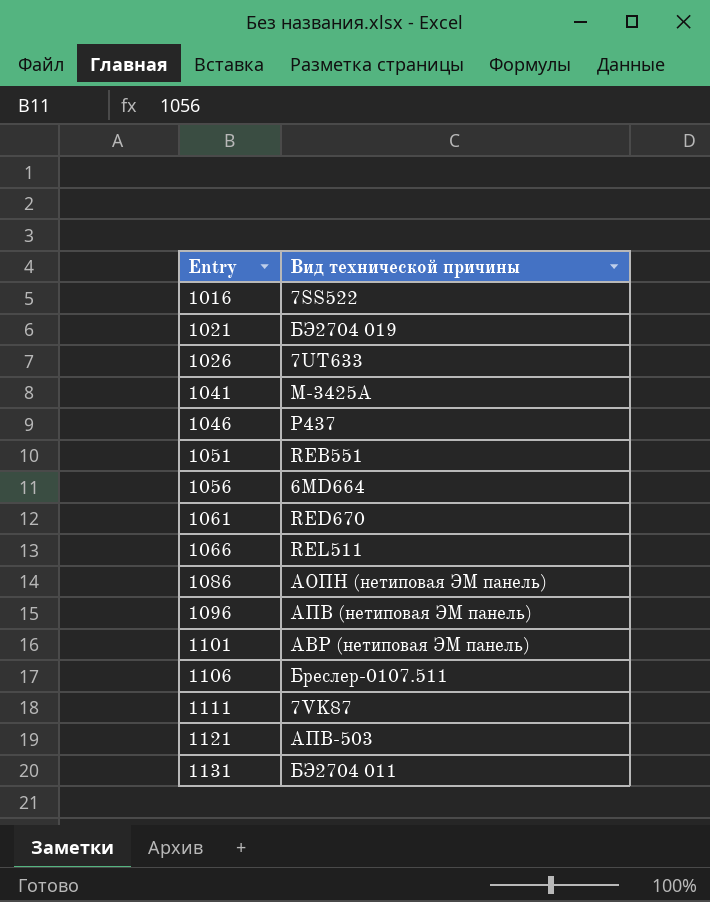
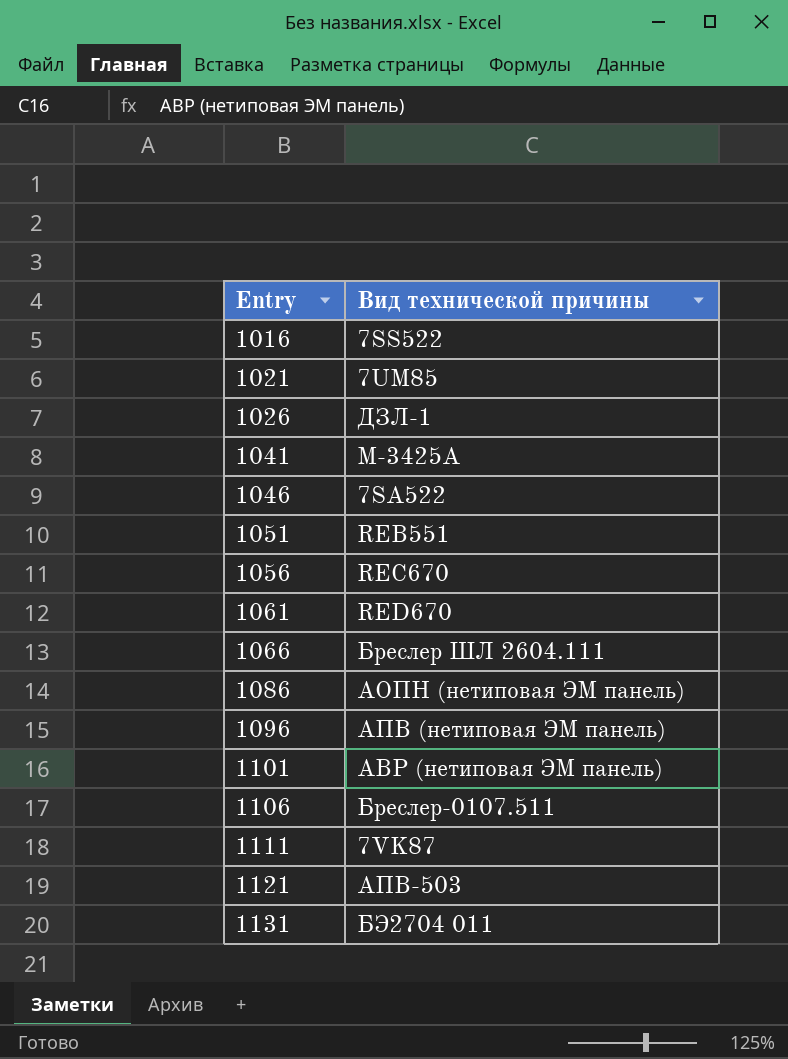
1021 | Вид технической причины: БЭ2704 019 -> 7UM85
1026 | Вид технической причины: 7UT633 -> ДЗЛ-1
1046 | Вид технической причины: P437 -> 7SA522
1056 | Вид технической причины: 6MD664 -> REC670
1066 | Вид технической причины: REL511 -> Бреслер ШЛ 2604.111

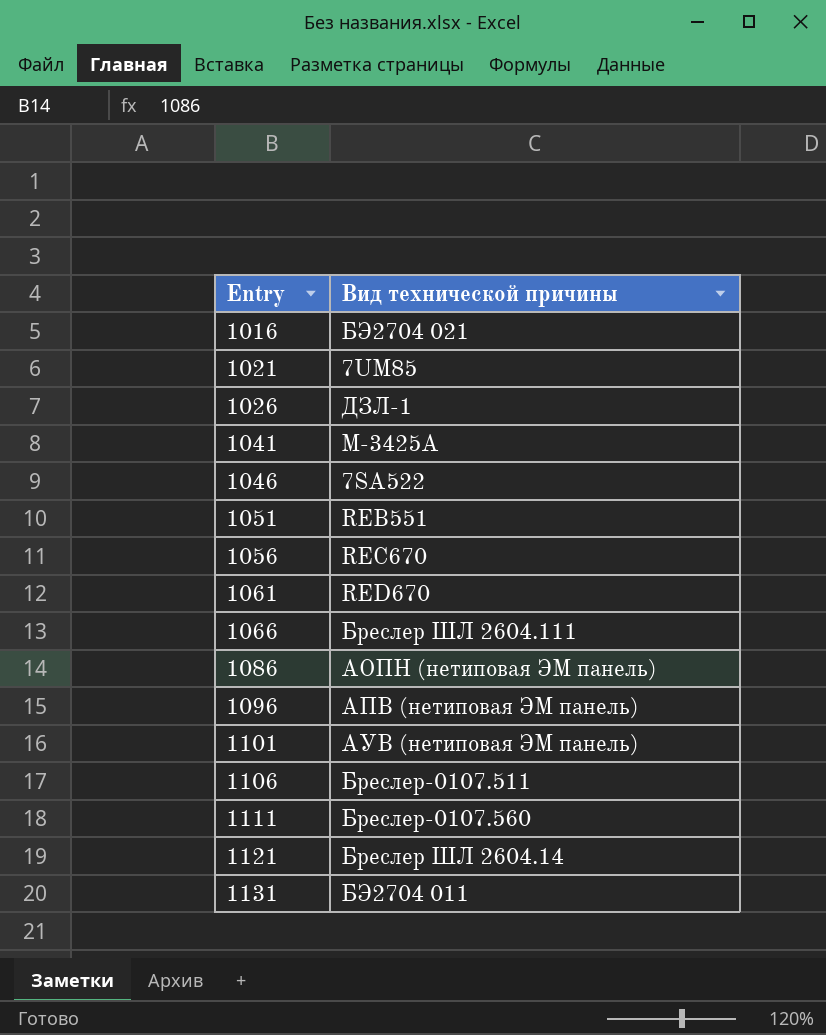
1016 | Вид технической причины: 7SS522 -> БЭ2704 021
1101 | Вид технической причины: АВР (нетиповая ЭМ панель) -> АУВ (нетиповая ЭМ панель)
1111 | Вид технической причины: 7VK87 -> Бреслер-0107.560
1121 | Вид технической причины: АПВ-503 -> Бреслер ШЛ 2604.14

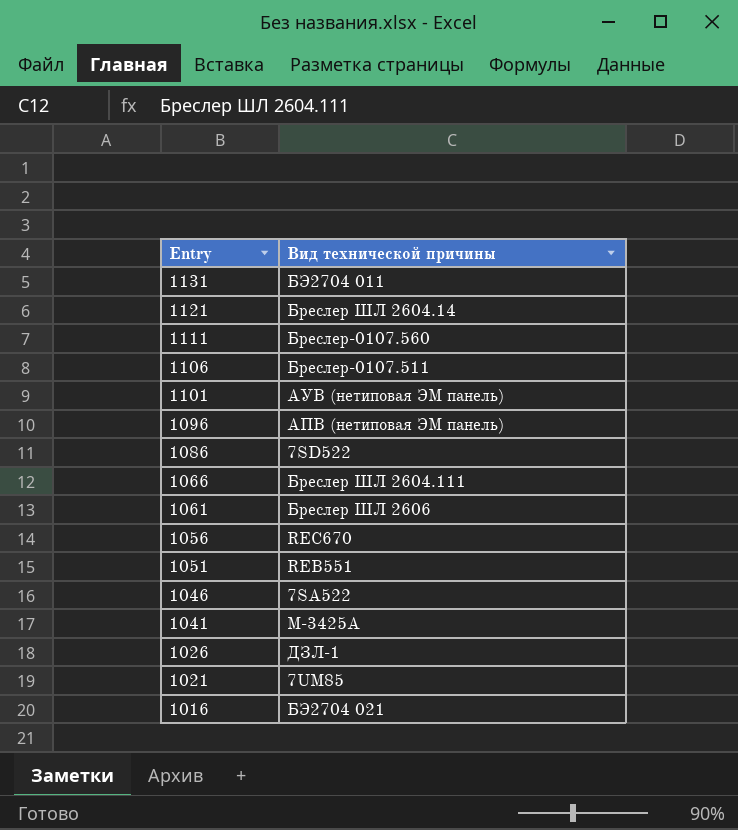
row order: Entry ascending -> Entry descending
1086 | Вид технической причины: АОПН (нетиповая ЭМ панель) -> 7SD522
1061 | Вид технической причины: RED670 -> Бреслер ШЛ 2606

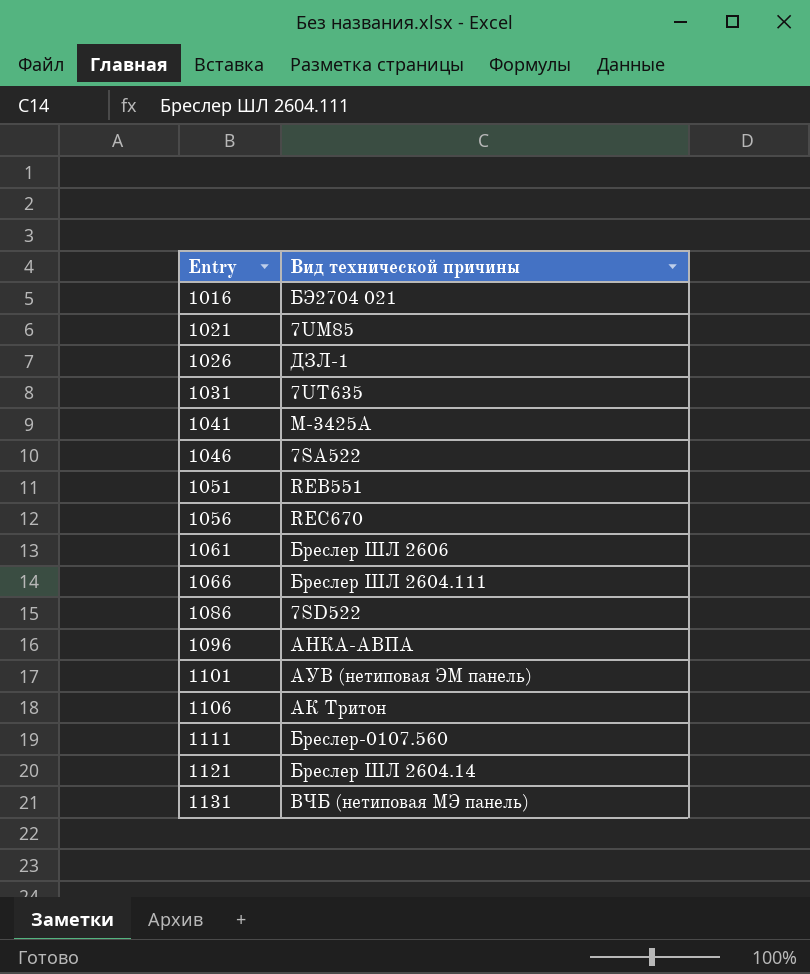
row order: Entry descending -> Entry ascending
row 1031: none -> 7UT635
1096 | Вид технической причины: АПВ (нетиповая ЭМ панель) -> АНКА-АВПА
1106 | Вид технической причины: Бреслер-0107.511 -> АК Тритон
1131 | Вид технической причины: БЭ2704 011 -> ВЧБ (нетиповая МЭ панель)

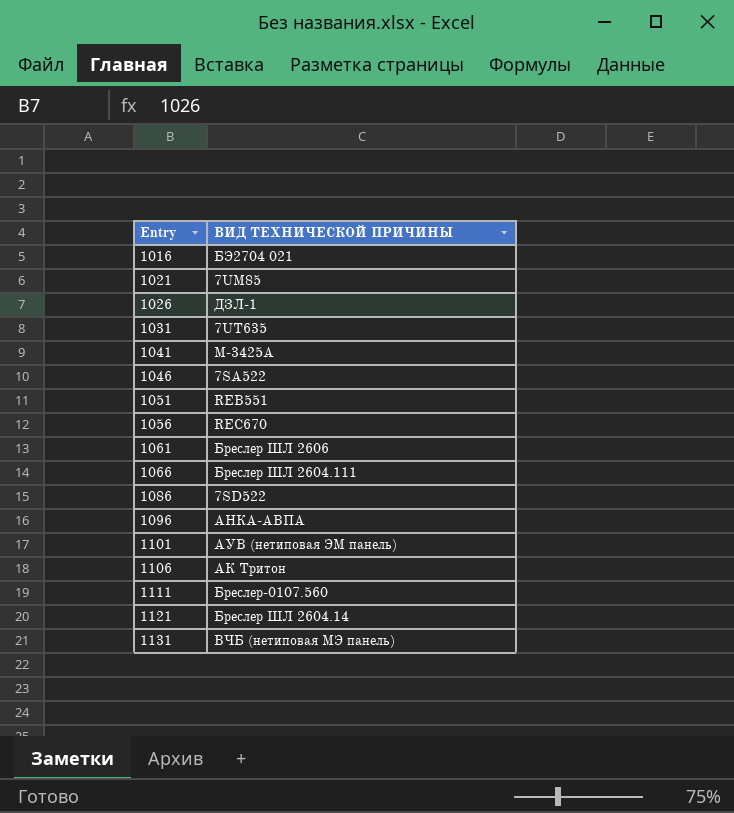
column name: Вид технической причины -> ВИД ТЕХНИЧЕСКОЙ ПРИЧИНЫ

